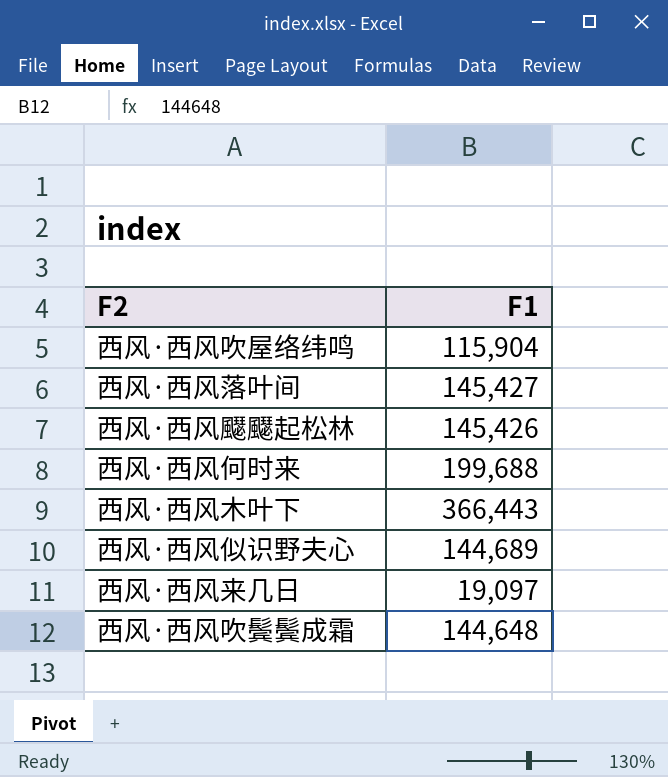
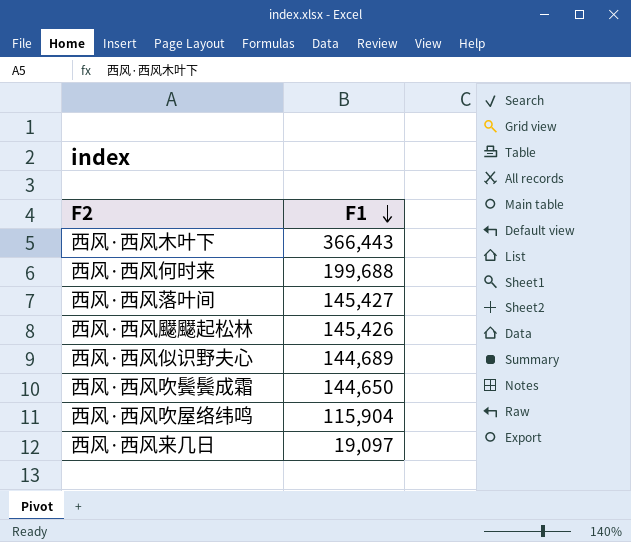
row order: none -> F1 descending
西风·西风吹鬓鬓成霜 | F1: 144,648 -> 144,650

